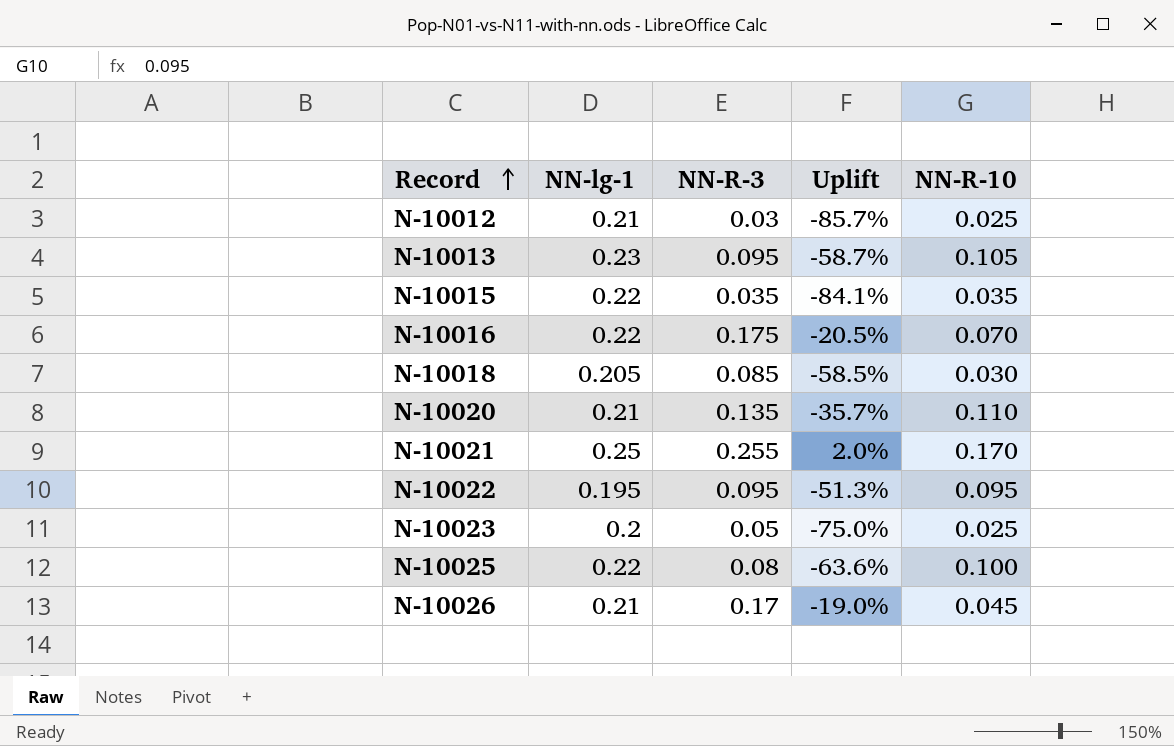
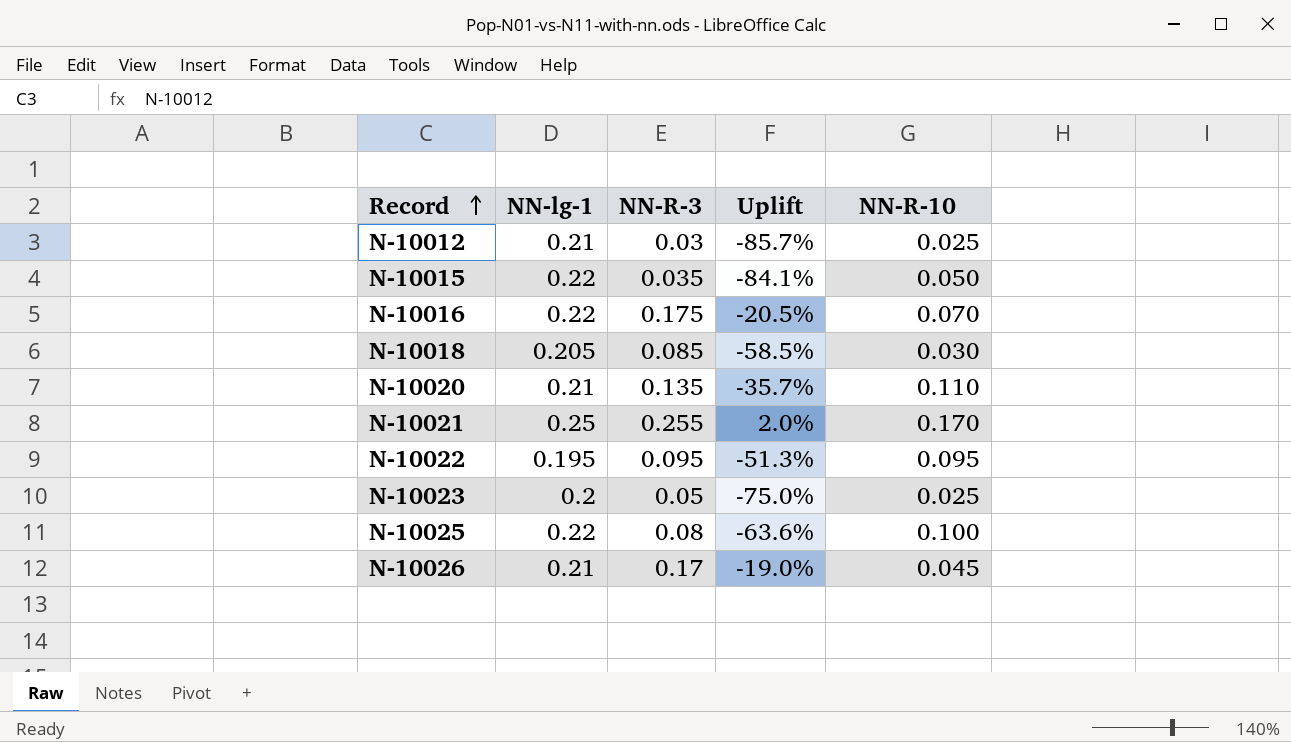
row N-10013: 0.23 | 0.095 | -58.7% | 0.105 -> none
N-10015 | NN-R-10: 0.035 -> 0.050

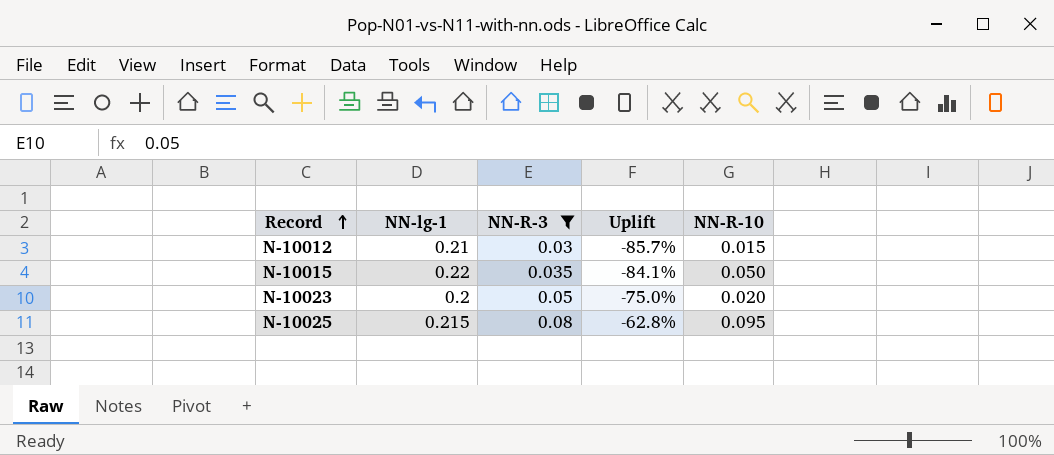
filter: none -> NN-R-3 <= 0.08
N-10012 | NN-R-10: 0.025 -> 0.015
N-10023 | NN-R-10: 0.025 -> 0.020
N-10025 | NN-lg-1: 0.22 -> 0.215
N-10025 | Uplift: -63.6% -> -62.8%
N-10025 | NN-R-10: 0.100 -> 0.095

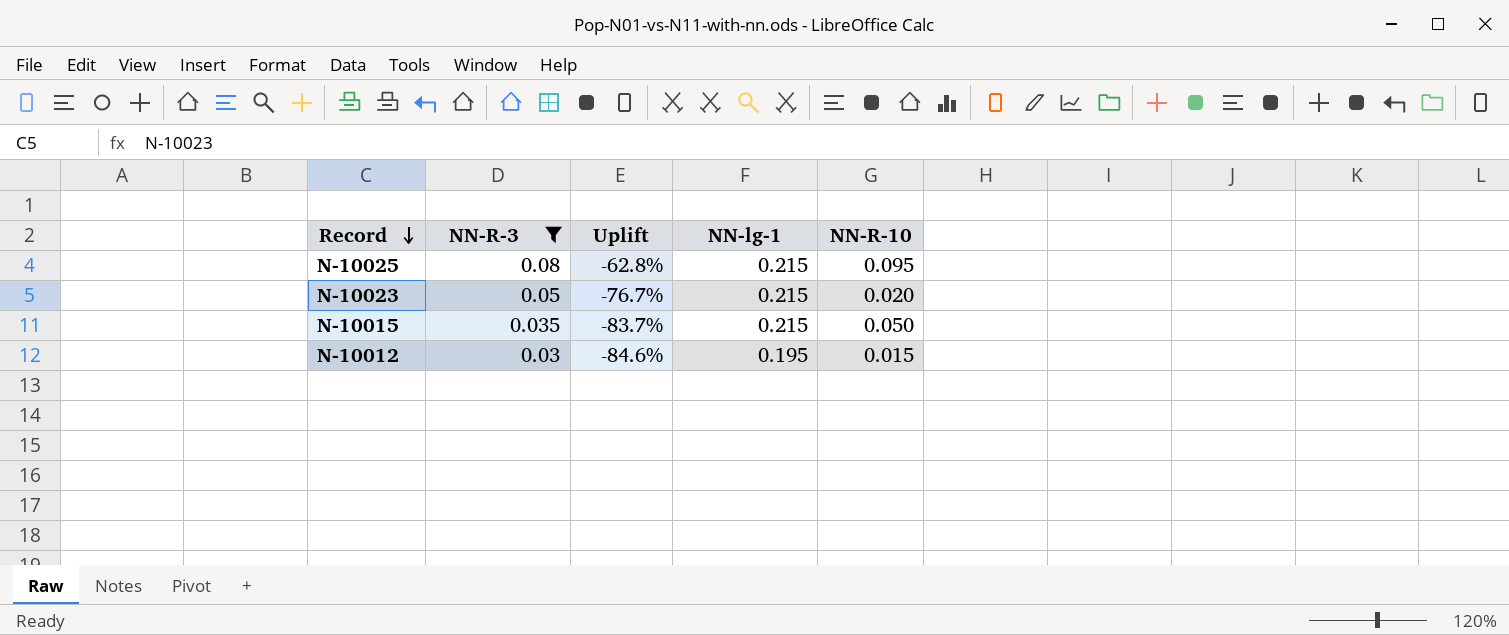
row order: Record ascending -> Record descending
column NN-lg-1 | position: 2 -> 4
N-10023 | Uplift: -75.0% -> -76.7%
N-10023 | NN-lg-1: 0.2 -> 0.215
N-10015 | Uplift: -84.1% -> -83.7%
N-10015 | NN-lg-1: 0.22 -> 0.215
N-10012 | Uplift: -85.7% -> -84.6%
N-10012 | NN-lg-1: 0.21 -> 0.195

